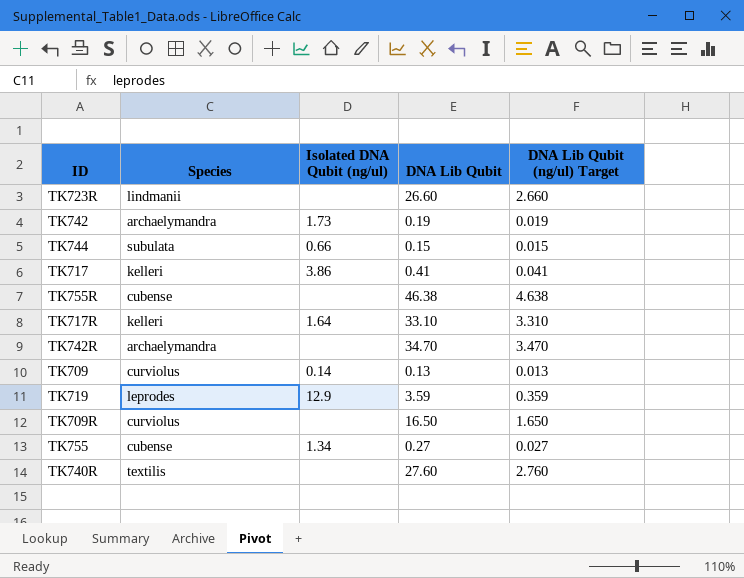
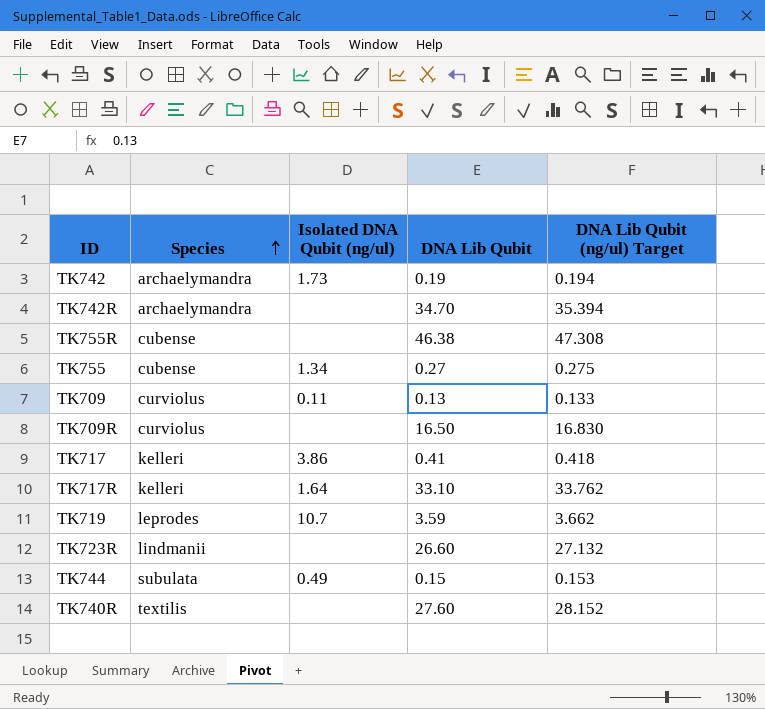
row order: none -> Species ascending
column DNA Lib Qubit (ng/ul) Target | formula: [DNA Lib Qubit] * 0.1 -> [DNA Lib Qubit] * 1.02
TK709 | Isolated DNA Qubit (ng/ul): 0.14 -> 0.11
TK719 | Isolated DNA Qubit (ng/ul): 12.9 -> 10.7
TK744 | Isolated DNA Qubit (ng/ul): 0.66 -> 0.49

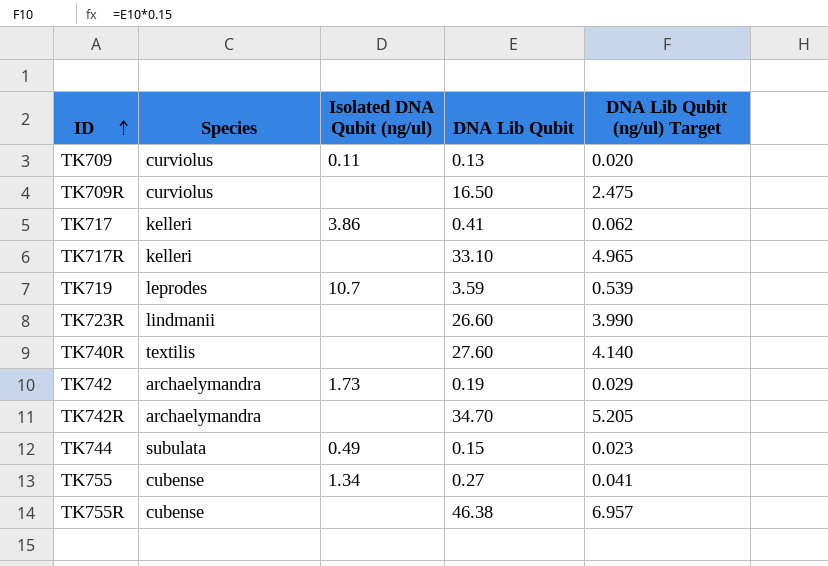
row order: Species ascending -> ID ascending
column DNA Lib Qubit (ng/ul) Target | formula: [DNA Lib Qubit] * 1.02 -> [DNA Lib Qubit] * 0.15
TK717R | Isolated DNA Qubit (ng/ul): 1.64 -> none

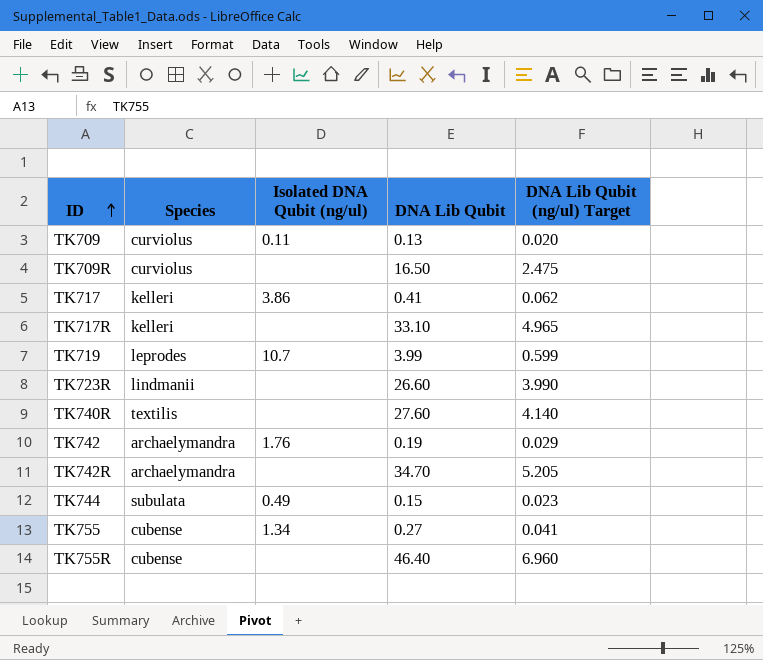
TK719 | DNA Lib Qubit: 3.59 -> 3.99
TK719 | DNA Lib Qubit (ng/ul) Target: 0.539 -> 0.599
TK742 | Isolated DNA Qubit (ng/ul): 1.73 -> 1.76
TK755R | DNA Lib Qubit: 46.38 -> 46.40
TK755R | DNA Lib Qubit (ng/ul) Target: 6.957 -> 6.960

